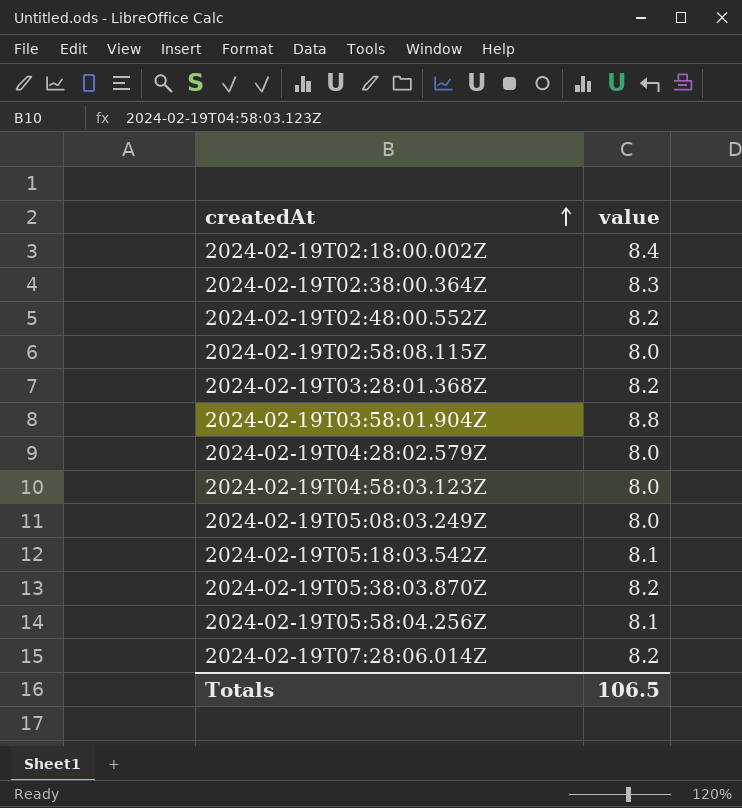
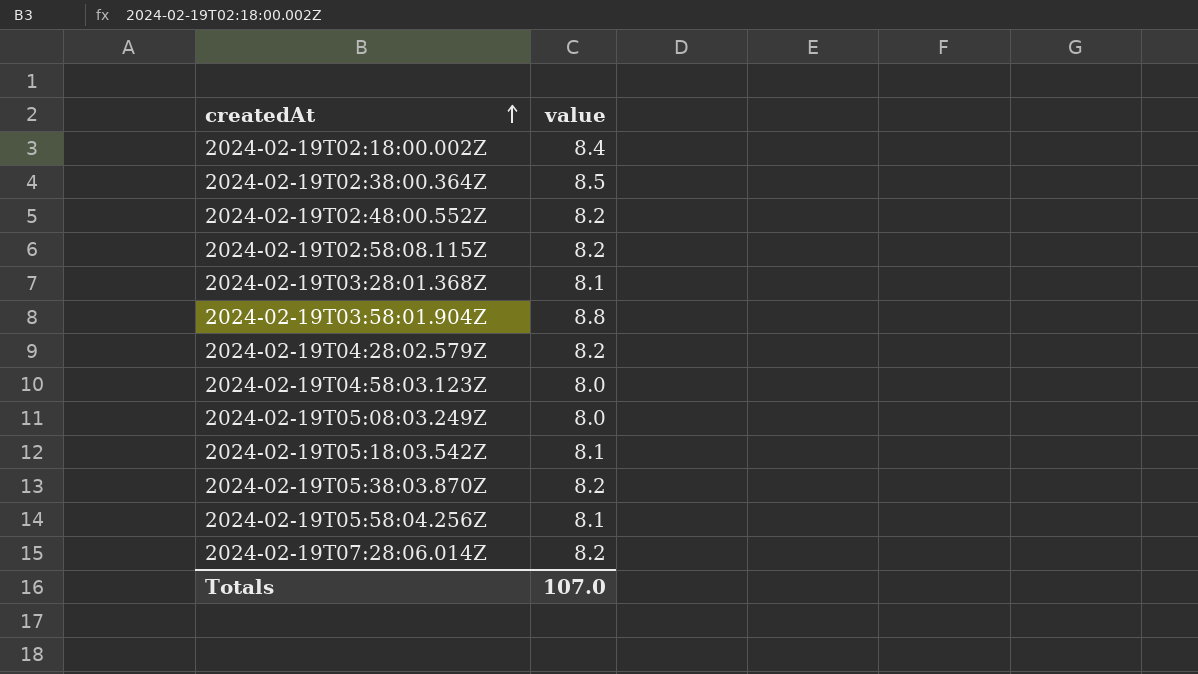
2024-02-19T02:38:00.364Z | value: 8.3 -> 8.5
2024-02-19T02:58:08.115Z | value: 8.0 -> 8.2
2024-02-19T03:28:01.368Z | value: 8.2 -> 8.1
2024-02-19T04:28:02.579Z | value: 8.0 -> 8.2
Totals | value: 106.5 -> 107.0

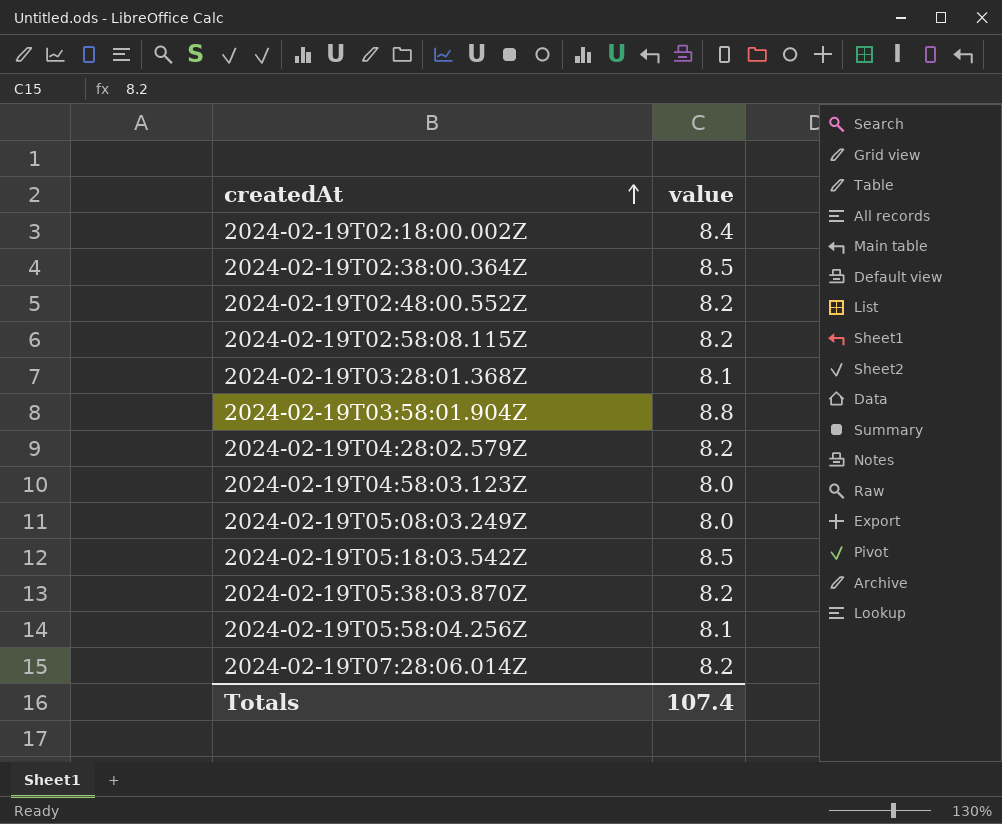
2024-02-19T05:18:03.542Z | value: 8.1 -> 8.5
Totals | value: 107.0 -> 107.4

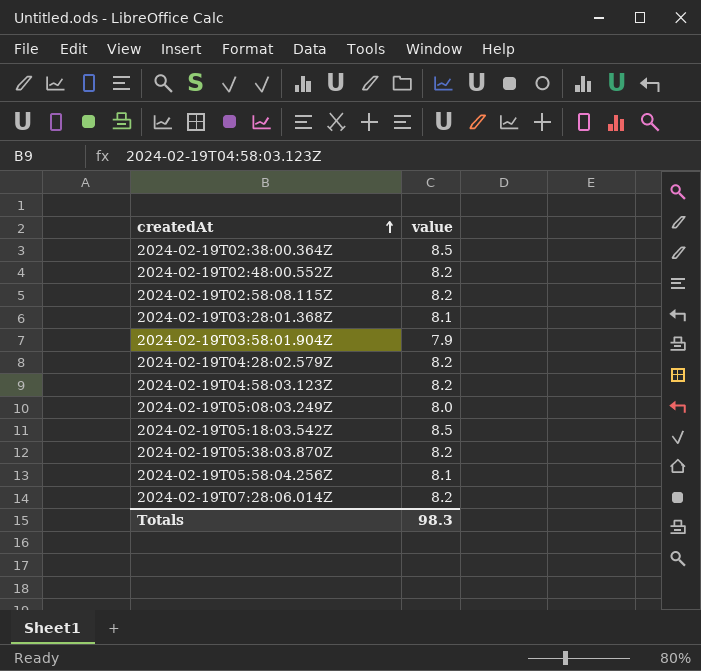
row 2024-02-19T02:18:00.002Z: 8.4 -> none
2024-02-19T03:58:01.904Z | value: 8.8 -> 7.9
2024-02-19T04:58:03.123Z | value: 8.0 -> 8.2
Totals | value: 107.4 -> 98.3

